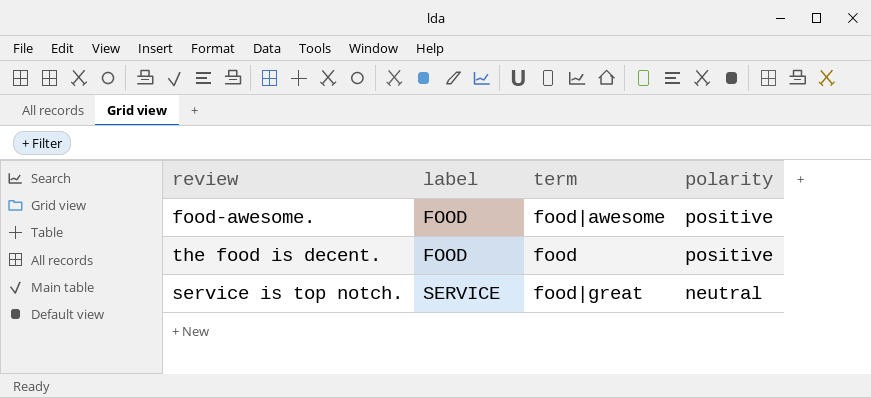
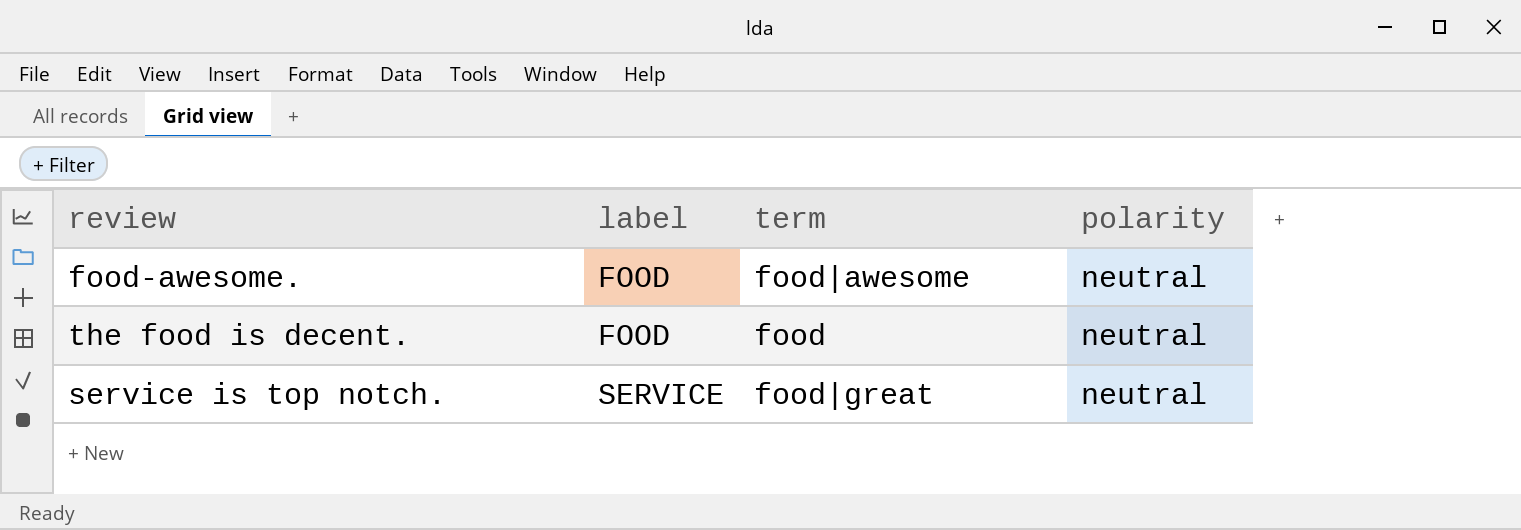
food-awesome. | polarity: positive -> neutral
the food is decent. | polarity: positive -> neutral

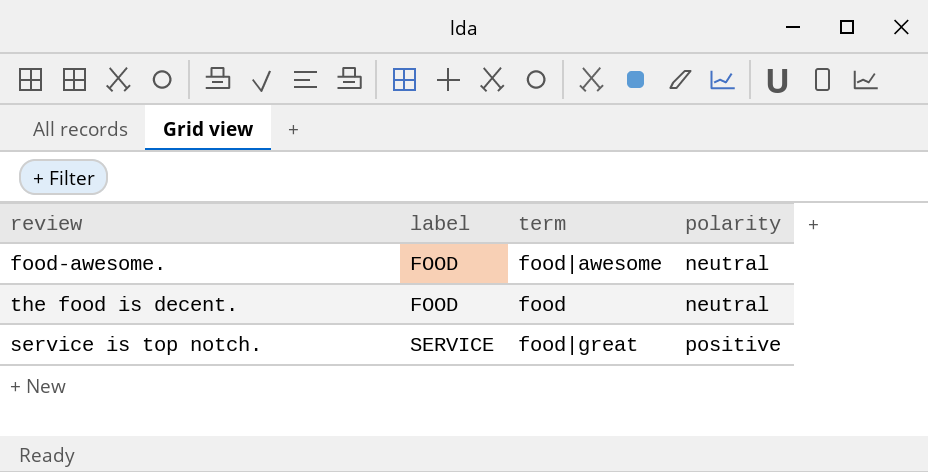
service is top notch. | polarity: neutral -> positive

